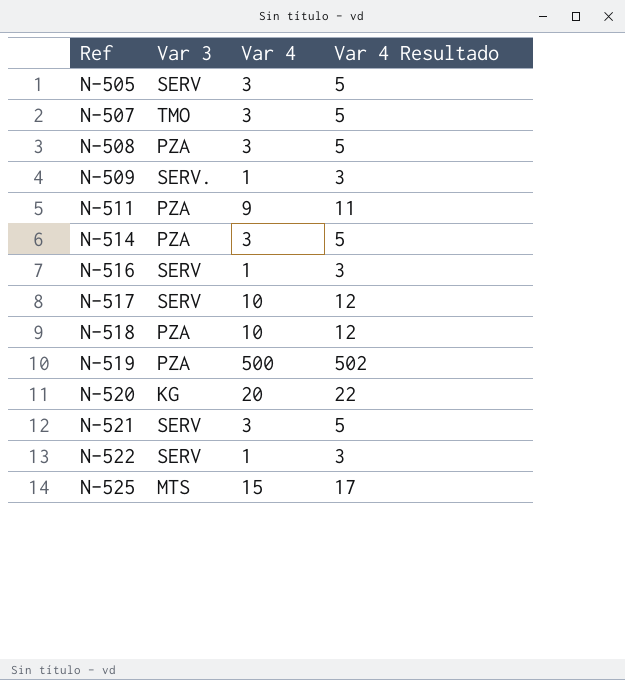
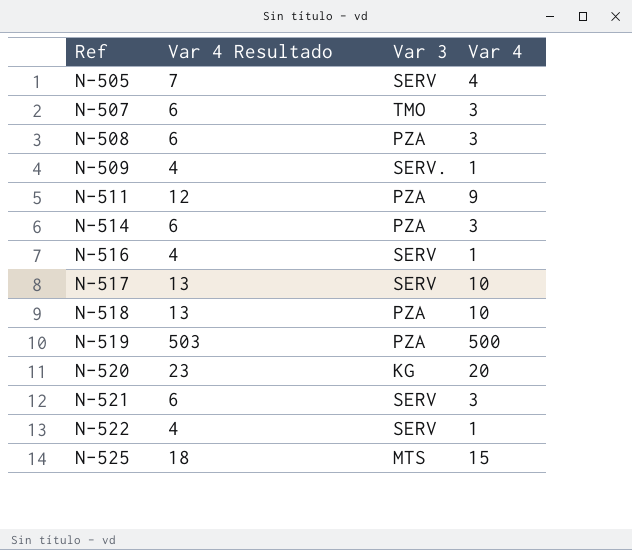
column Var 4 Resultado | formula: [Var 4] + 2 -> [Var 4] + 3
column Var 4 Resultado | position: 4 -> 2
N-505 | Var 4: 3 -> 4

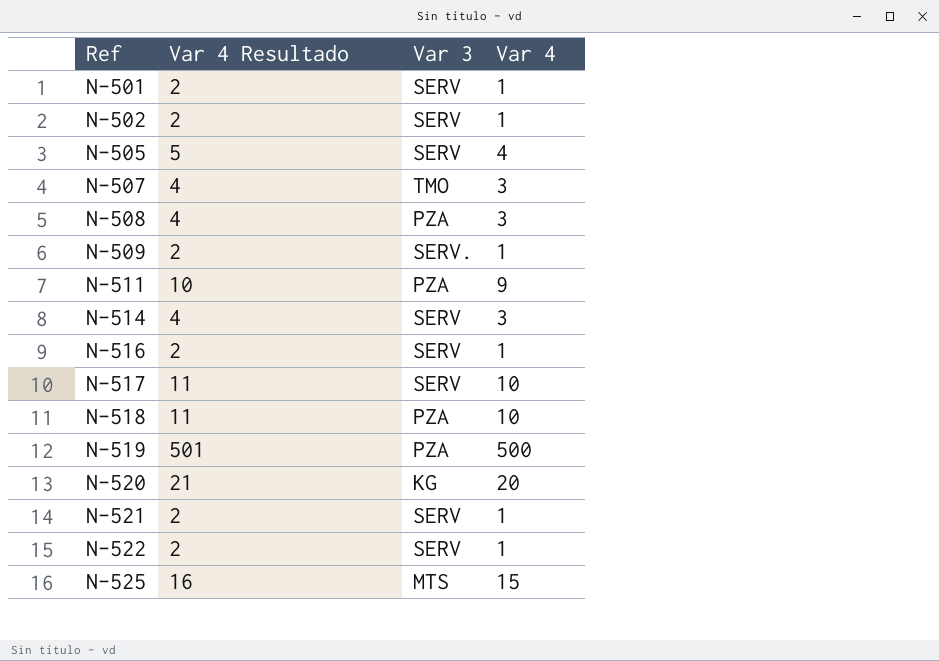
column Var 4 Resultado | formula: [Var 4] + 3 -> [Var 4] + 1
row N-501: none -> 2 | SERV | 1
row N-502: none -> 2 | SERV | 1
N-514 | Var 3: PZA -> SERV
N-521 | Var 4: 3 -> 1

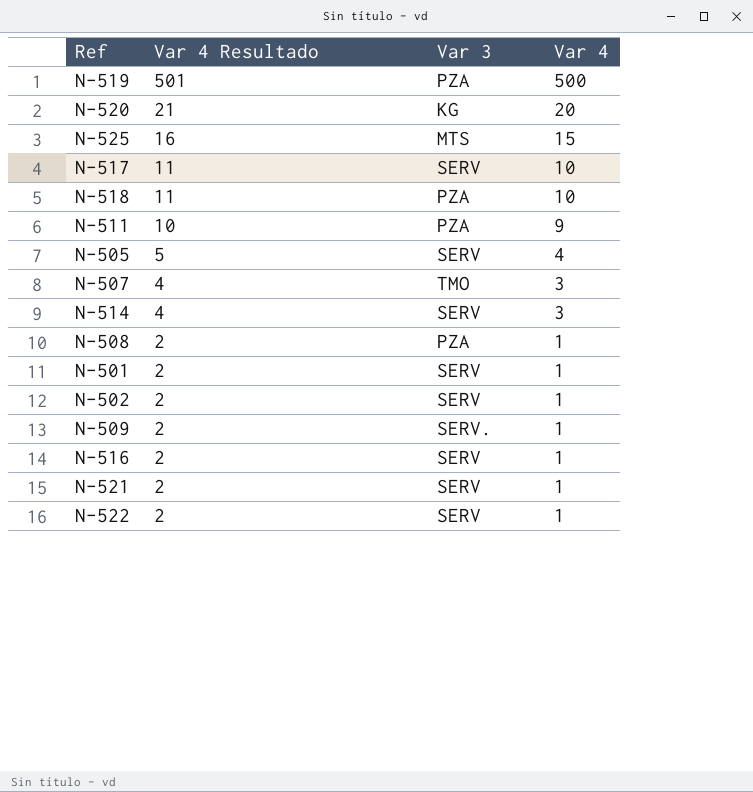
row order: Ref ascending -> Var 4 Resultado descending
N-508 | Var 4 Resultado: 4 -> 2
N-508 | Var 4: 3 -> 1

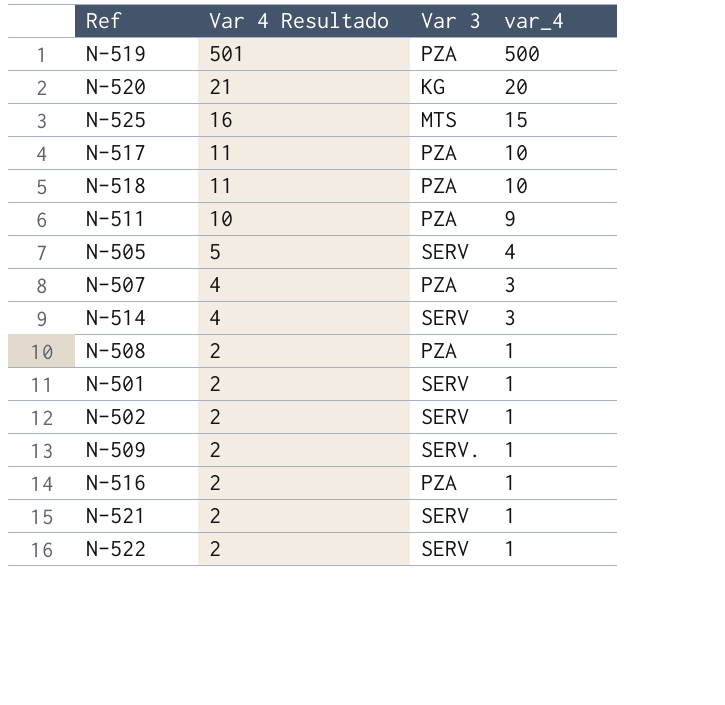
column name: Var 4 -> var_4
N-517 | Var 3: SERV -> PZA
N-507 | Var 3: TMO -> PZA
N-516 | Var 3: SERV -> PZA

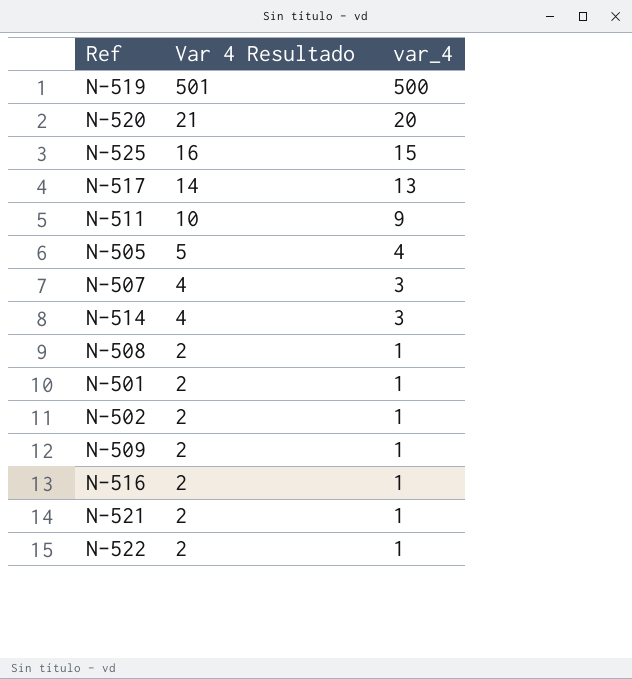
column Var 3 | position: 3 -> none
row N-518: 11 | PZA | 10 -> none
N-517 | Var 4 Resultado: 11 -> 14
N-517 | var_4: 10 -> 13

